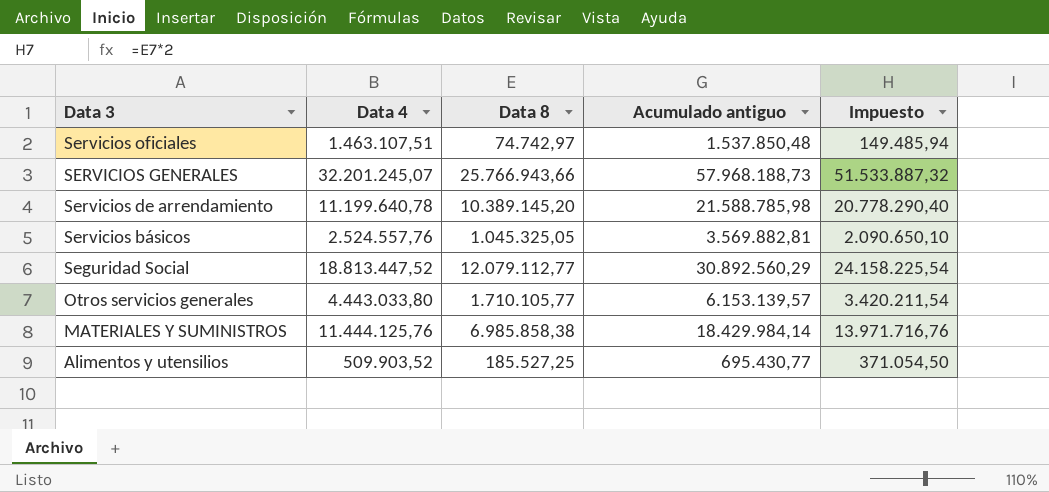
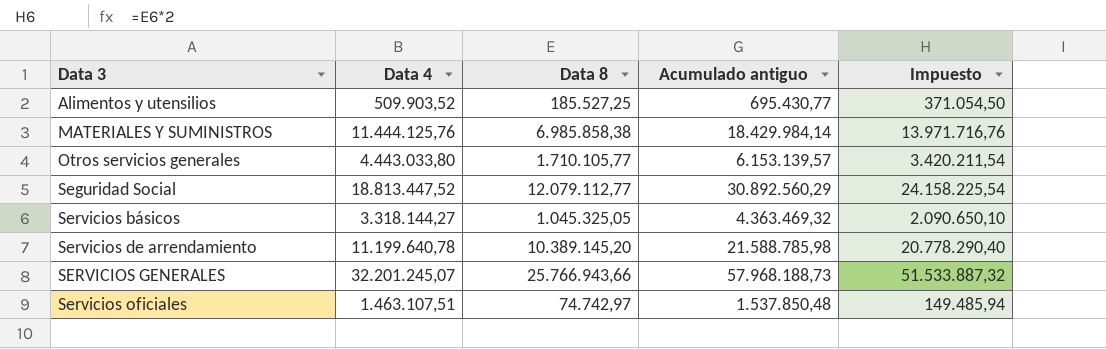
row order: Data 3 descending -> Data 3 ascending
Servicios básicos | Data 4: 2.524.557,76 -> 3.318.144,27
Servicios básicos | Acumulado antiguo: 3.569.882,81 -> 4.363.469,32

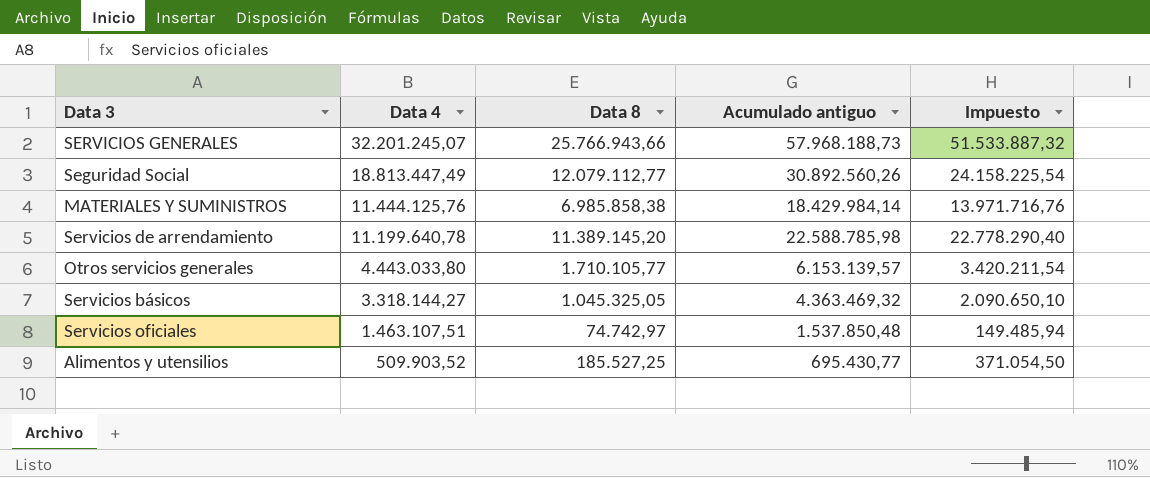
row order: Data 3 ascending -> Data 4 descending
Seguridad Social | Data 4: 18.813.447,52 -> 18.813.447,49
Seguridad Social | Acumulado antiguo: 30.892.560,29 -> 30.892.560,26
Servicios de arrendamiento | Data 8: 10.389.145,20 -> 11.389.145,20
Servicios de arrendamiento | Acumulado antiguo: 21.588.785,98 -> 22.588.785,98
Servicios de arrendamiento | Impuesto: 20.778.290,40 -> 22.778.290,40

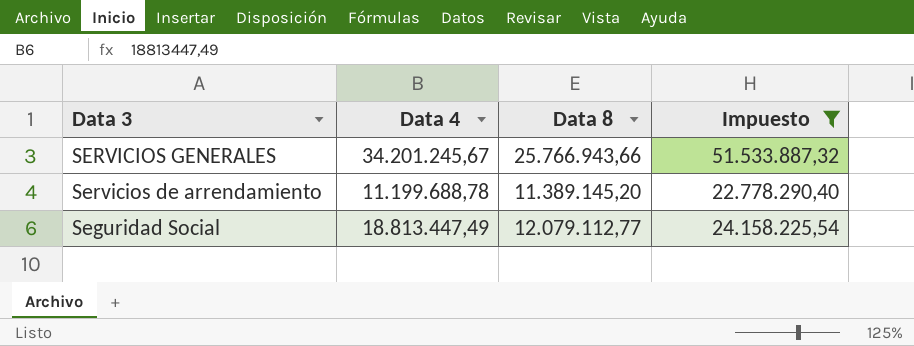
filter: none -> Impuesto >= 22.778.290,40
row order: Data 4 descending -> Data 3 descending
column Acumulado antiguo | formula: [Data 4] + [Data 8] -> none
SERVICIOS GENERALES | Data 4: 32.201.245,07 -> 34.201.245,67
Servicios de arrendamiento | Data 4: 11.199.640,78 -> 11.199.688,78

